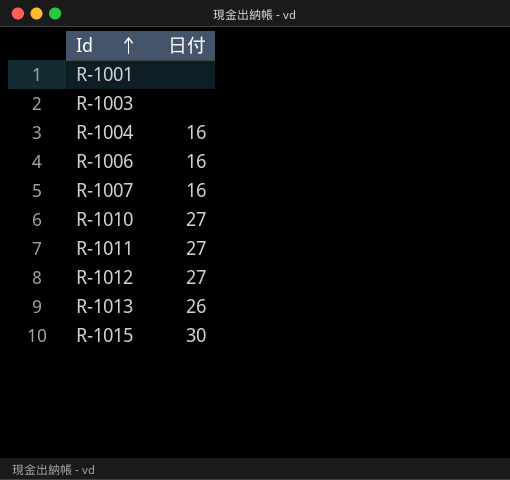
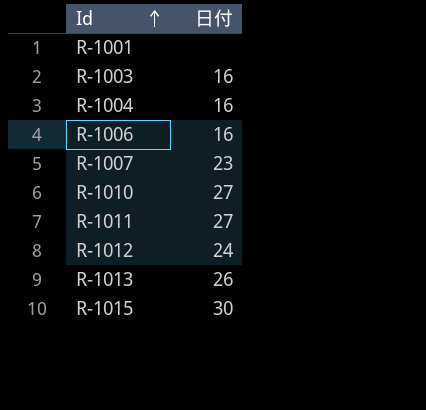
R-1003 | 日付: none -> 16
R-1007 | 日付: 16 -> 23
R-1012 | 日付: 27 -> 24

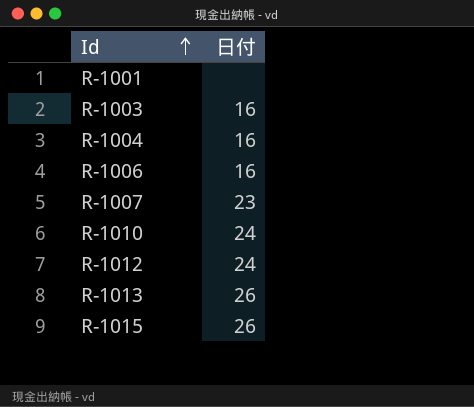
row R-1011: 27 -> none
R-1010 | 日付: 27 -> 24
R-1015 | 日付: 30 -> 26

